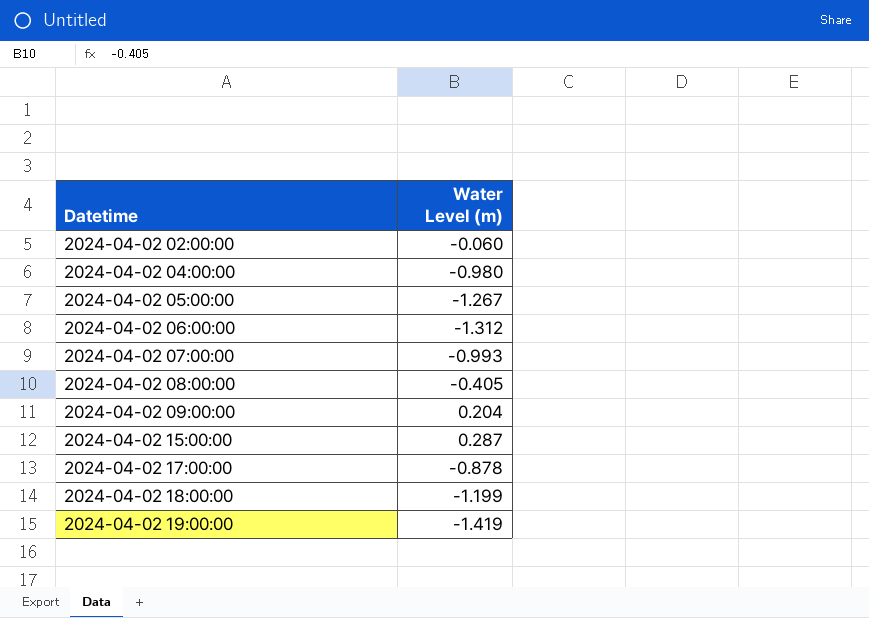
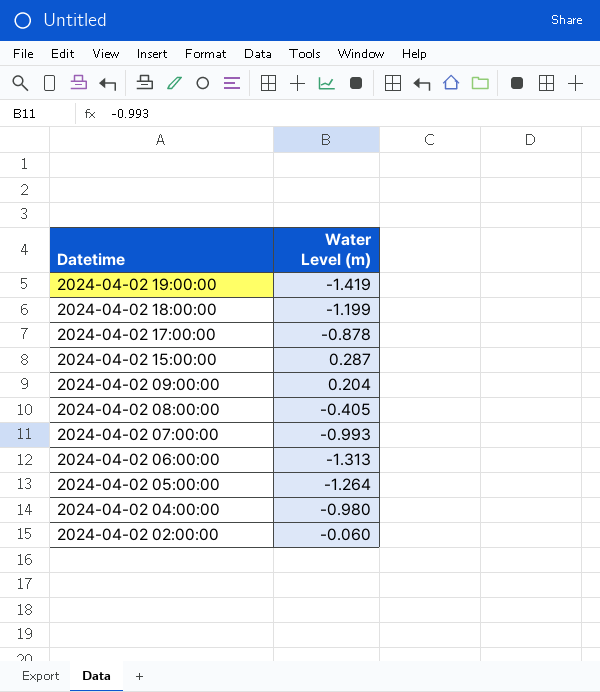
row order: Datetime ascending -> Datetime descending
2024-04-02 06:00:00 | Water Level (m): -1.312 -> -1.313
2024-04-02 05:00:00 | Water Level (m): -1.267 -> -1.264

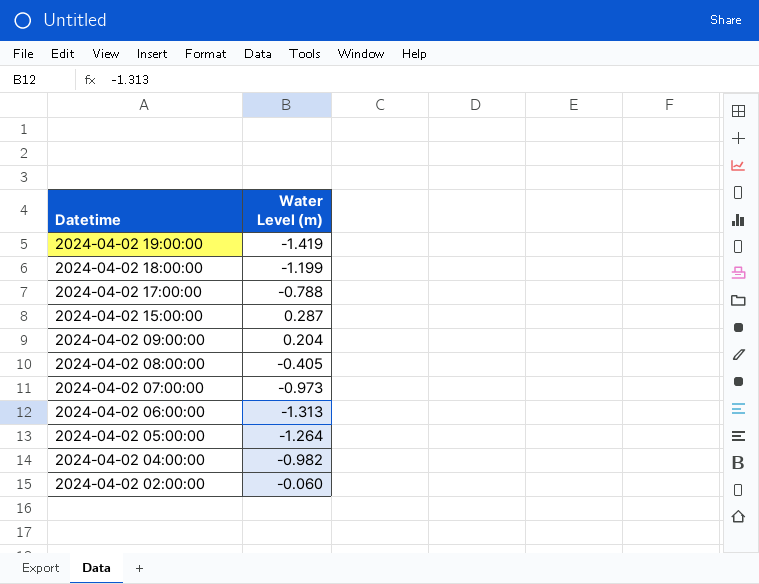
2024-04-02 17:00:00 | Water Level (m): -0.878 -> -0.788
2024-04-02 07:00:00 | Water Level (m): -0.993 -> -0.973
2024-04-02 04:00:00 | Water Level (m): -0.980 -> -0.982

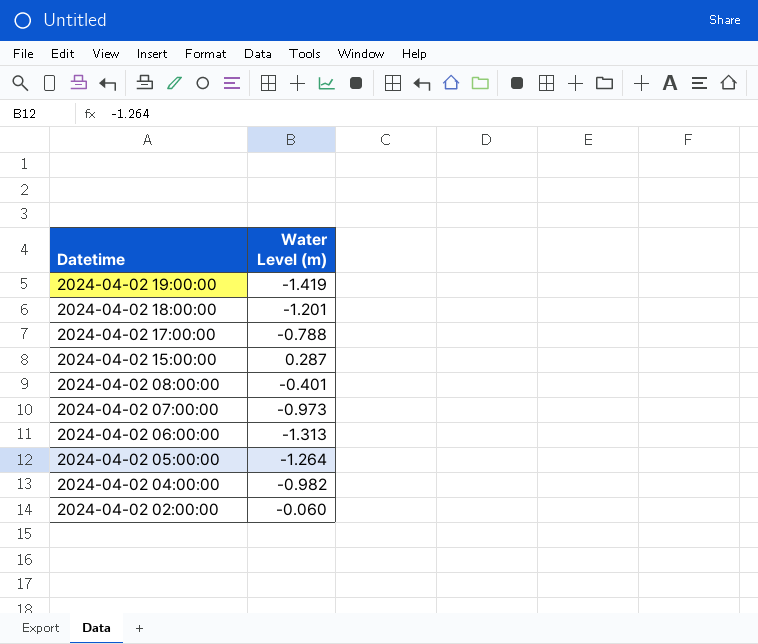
row 2024-04-02 09:00:00: 0.204 -> none
2024-04-02 18:00:00 | Water Level (m): -1.199 -> -1.201
2024-04-02 08:00:00 | Water Level (m): -0.405 -> -0.401

